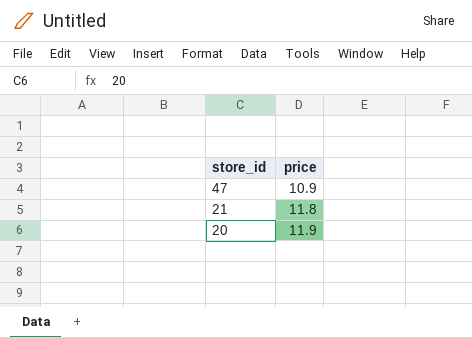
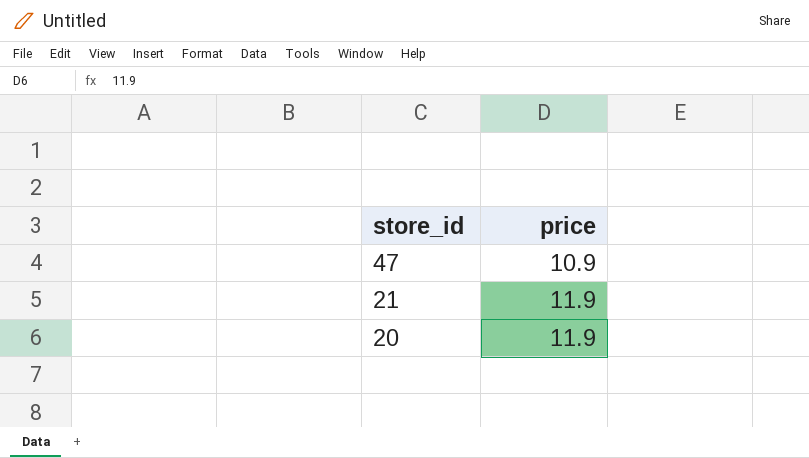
21 | price: 11.8 -> 11.9

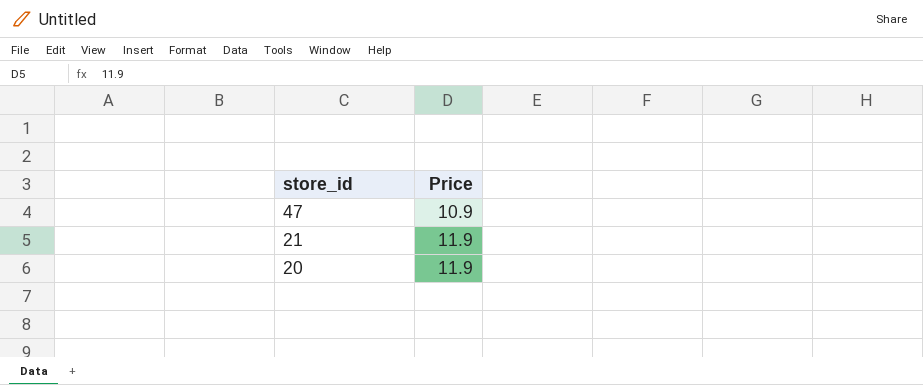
column name: price -> Price

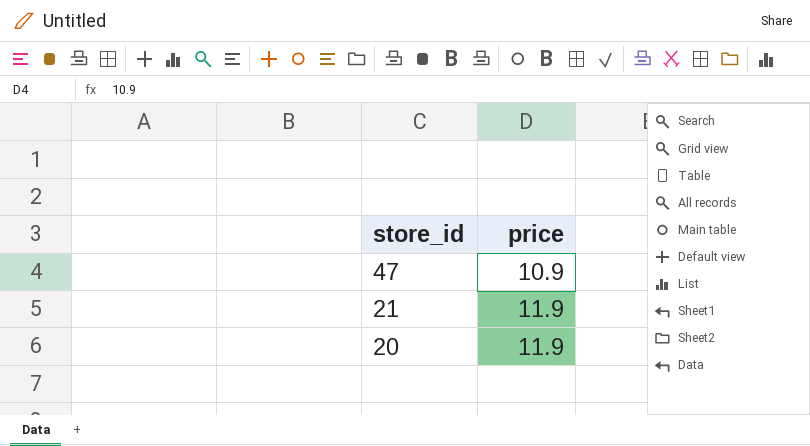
column name: Price -> price

